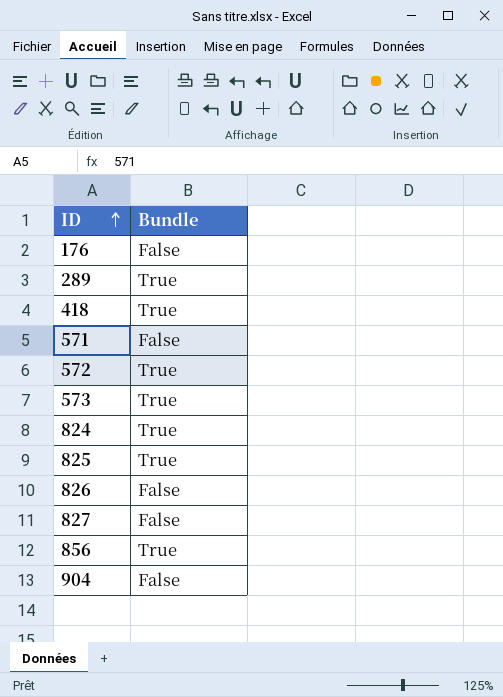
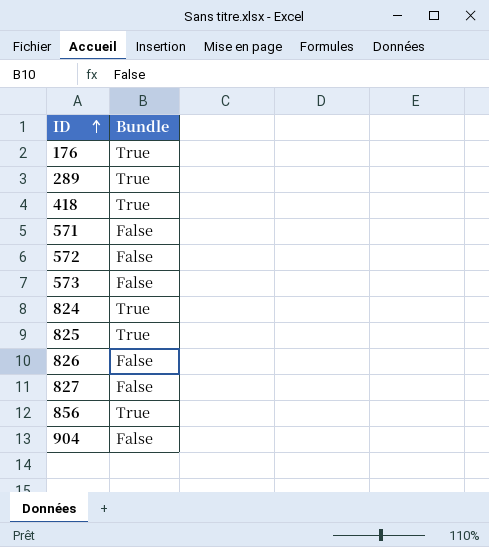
176 | Bundle: False -> True
572 | Bundle: True -> False
573 | Bundle: True -> False

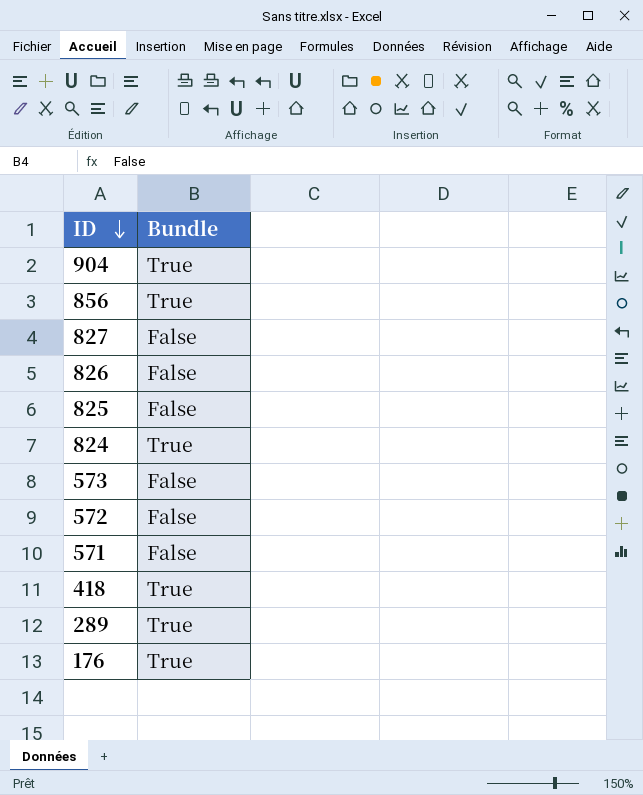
row order: ID ascending -> ID descending
904 | Bundle: False -> True
825 | Bundle: True -> False

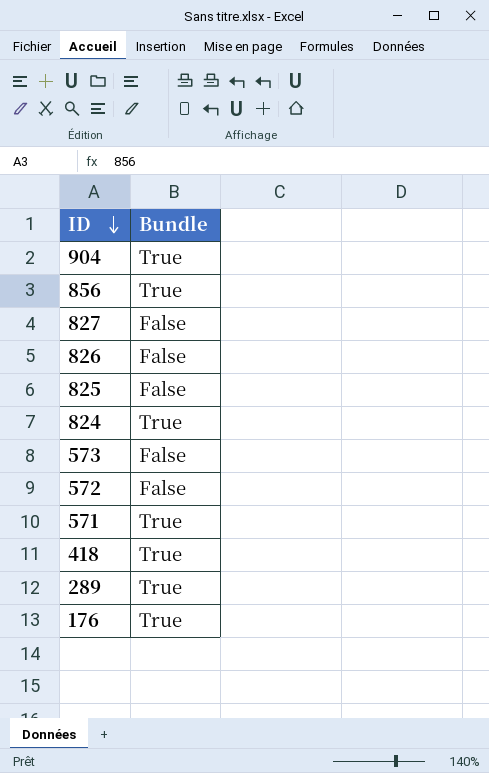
571 | Bundle: False -> True

